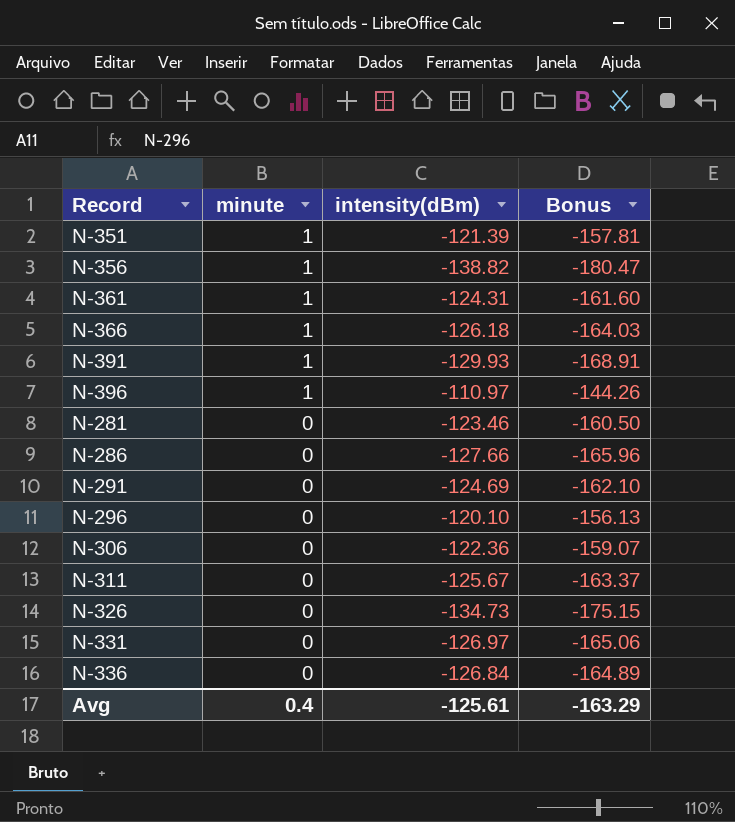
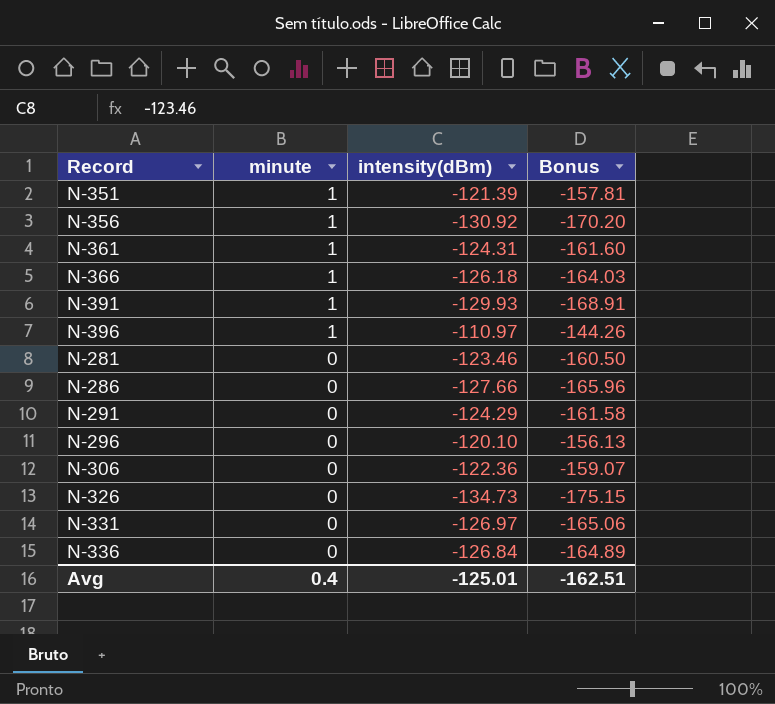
row N-311: 0 | -125.67 | -163.37 -> none
N-356 | intensity(dBm): -138.82 -> -130.92
N-356 | Bonus: -180.47 -> -170.20
N-291 | intensity(dBm): -124.69 -> -124.29
N-291 | Bonus: -162.10 -> -161.58
Avg | intensity(dBm): -125.61 -> -125.01
Avg | Bonus: -163.29 -> -162.51

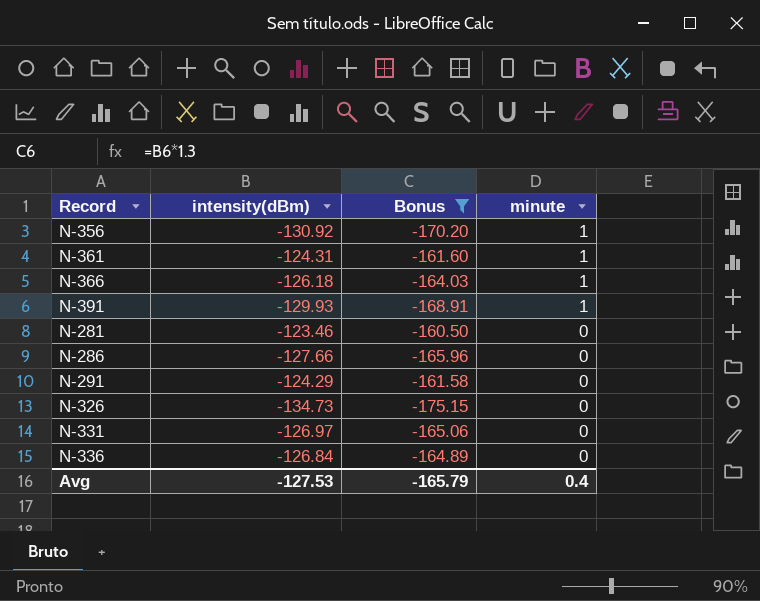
filter: none -> Bonus <= -160.50
column minute | position: 2 -> 4
Avg | intensity(dBm): -125.01 -> -127.53
Avg | Bonus: -162.51 -> -165.79

